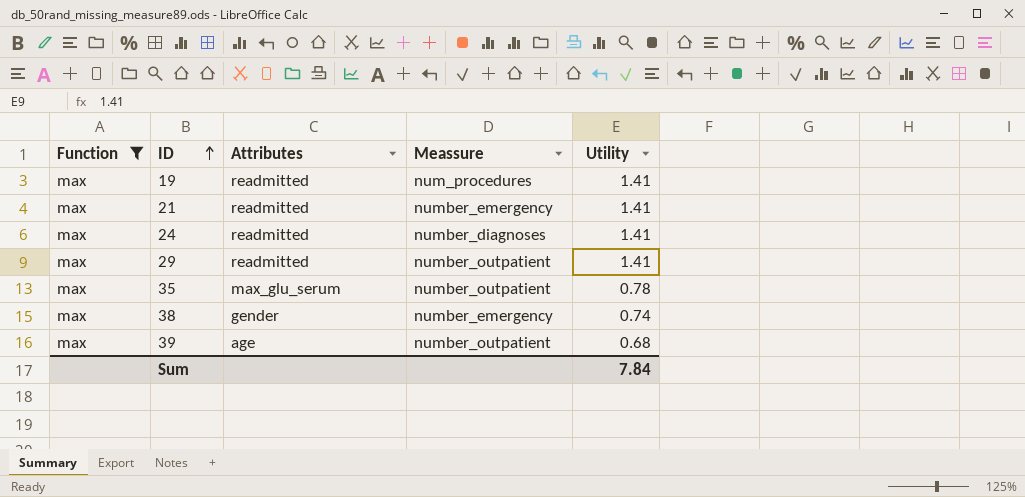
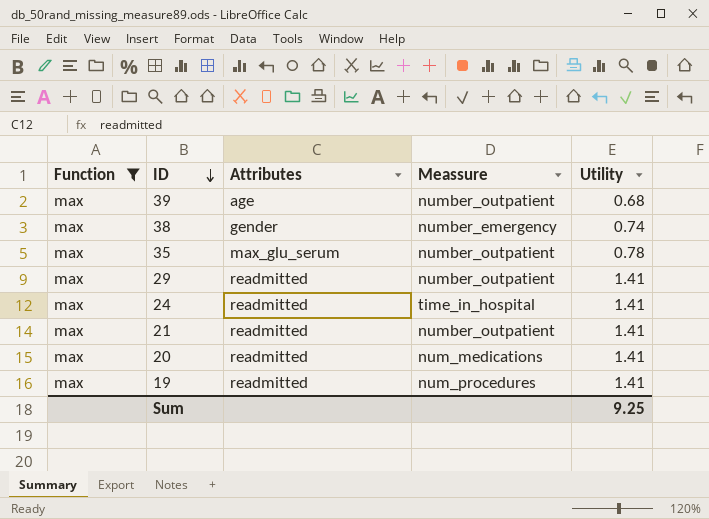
row order: ID ascending -> ID descending
24 | Meassure: number_diagnoses -> time_in_hospital
21 | Meassure: number_emergency -> number_outpatient
row 20: none -> max | readmitted | num_medications | 1.41
Sum | Utility: 7.84 -> 9.25

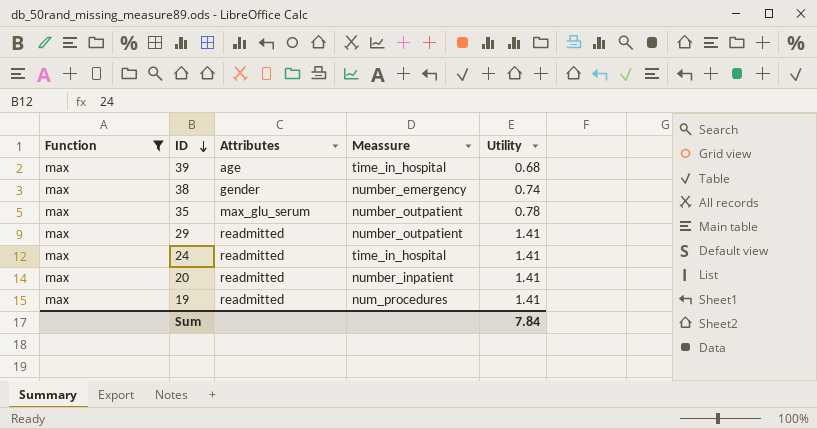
row 21: max | readmitted | number_outpatient | 1.41 -> none
39 | Meassure: number_outpatient -> time_in_hospital
20 | Meassure: num_medications -> number_inpatient
Sum | Utility: 9.25 -> 7.84

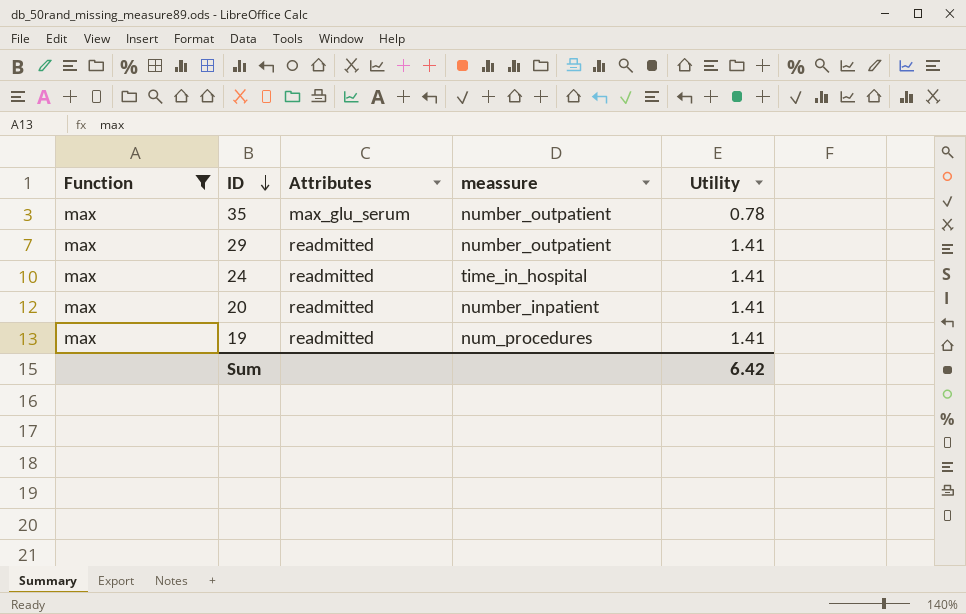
column name: Meassure -> meassure
row 39: max | age | time_in_hospital | 0.68 -> none
row 38: max | gender | number_emergency | 0.74 -> none
Sum | Utility: 7.84 -> 6.42

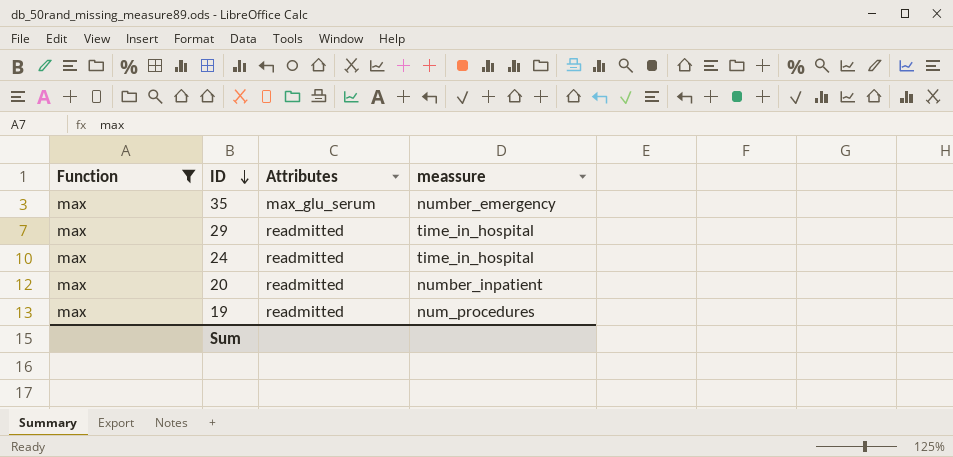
column Utility | position: 5 -> none
35 | meassure: number_outpatient -> number_emergency
29 | meassure: number_outpatient -> time_in_hospital

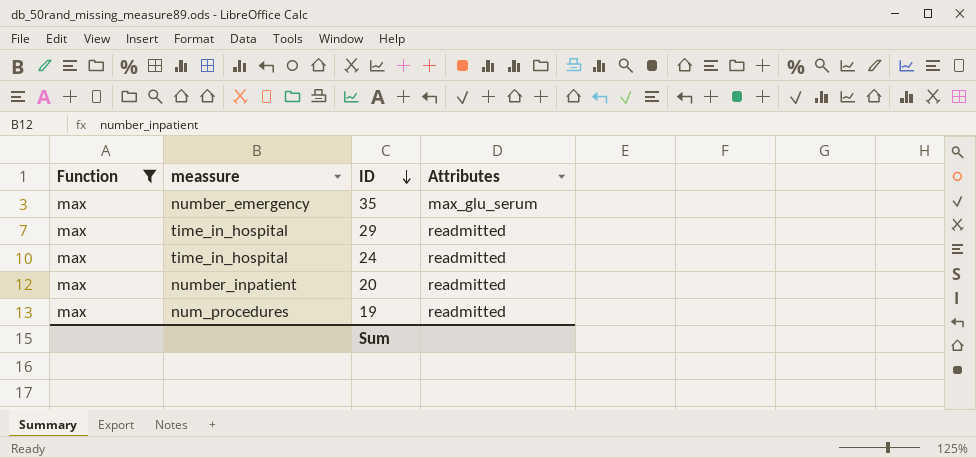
column meassure | position: 4 -> 2

